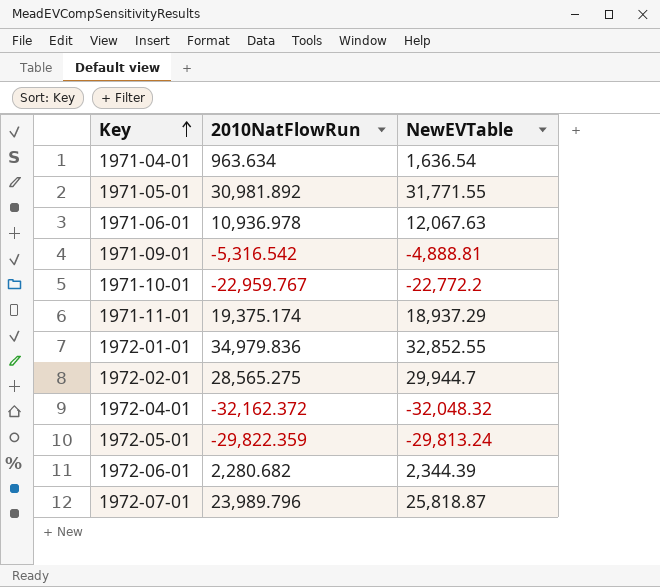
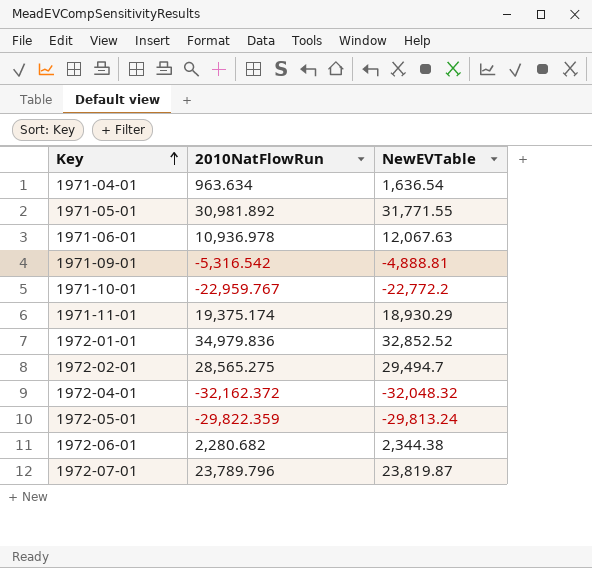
1971-11-01 | NewEVTable: 18,937.29 -> 18,930.29
1972-01-01 | NewEVTable: 32,852.55 -> 32,852.52
1972-02-01 | NewEVTable: 29,944.7 -> 29,494.7
1972-06-01 | NewEVTable: 2,344.39 -> 2,344.38
1972-07-01 | 2010NatFlowRun: 23,989.796 -> 23,789.796
1972-07-01 | NewEVTable: 25,818.87 -> 23,819.87

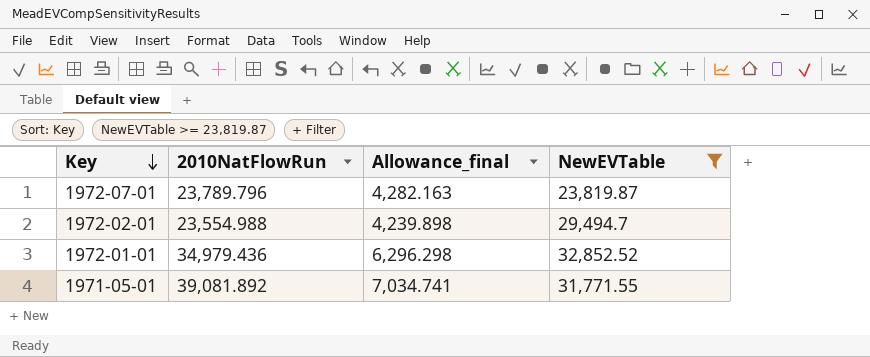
filter: none -> NewEVTable >= 23,819.87
row order: Key ascending -> Key descending
column Allowance_final | formula: none -> [2010NatFlowRun] * 0.18
1972-02-01 | 2010NatFlowRun: 28,565.275 -> 23,554.988
1972-01-01 | 2010NatFlowRun: 34,979.836 -> 34,979.436
1971-05-01 | 2010NatFlowRun: 30,981.892 -> 39,081.892

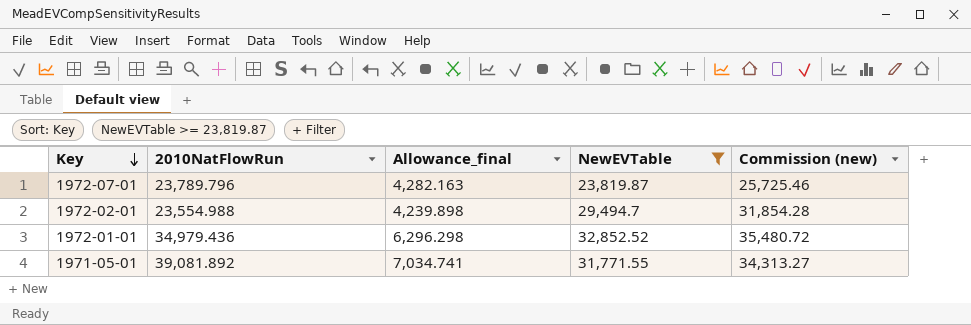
column Commission (new) | formula: none -> [NewEVTable] * 1.08

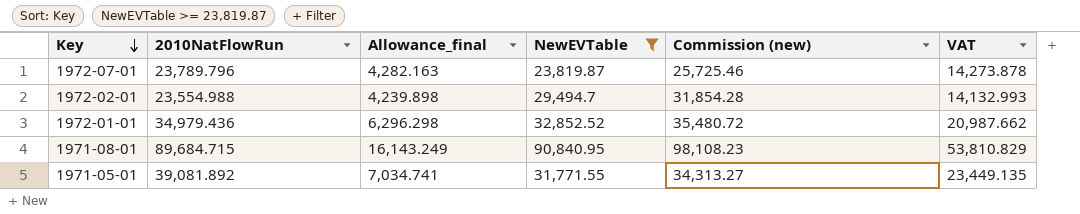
column VAT | formula: none -> [2010NatFlowRun] * 0.6
row 1971-08-01: none -> 89,684.715 | 16,143.249 | 90,840.95 | 98,108.23 | 53,810.829

